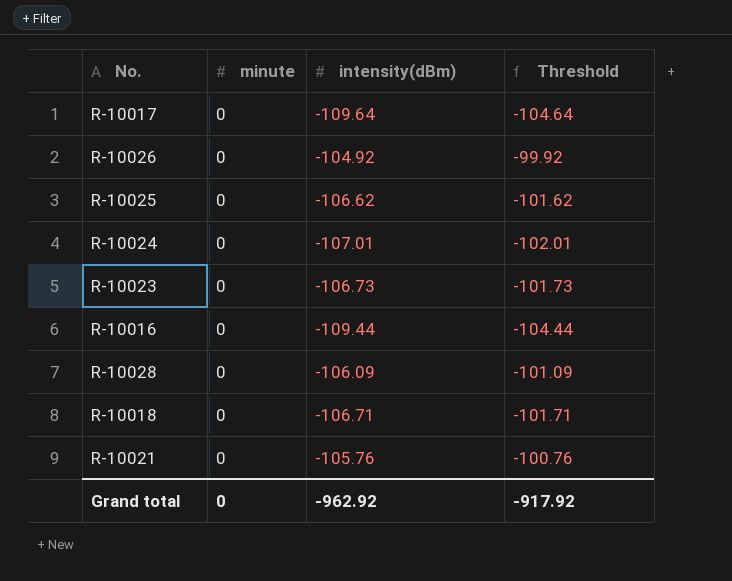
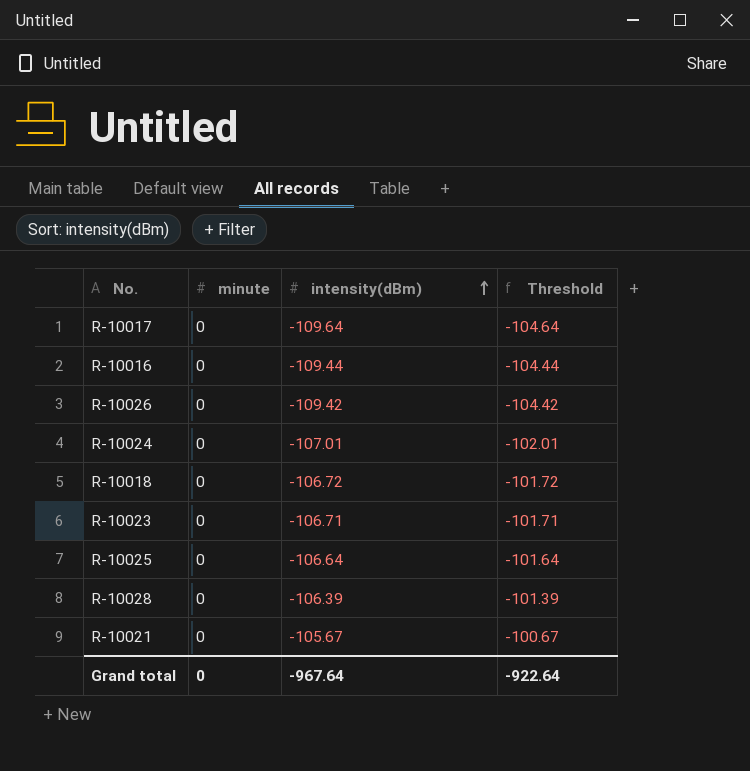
row order: none -> intensity(dBm) ascending
R-10026 | intensity(dBm): -104.92 -> -109.42
R-10026 | Threshold: -99.92 -> -104.42
R-10018 | intensity(dBm): -106.71 -> -106.72
R-10018 | Threshold: -101.71 -> -101.72
R-10023 | intensity(dBm): -106.73 -> -106.71
R-10023 | Threshold: -101.73 -> -101.71
R-10025 | intensity(dBm): -106.62 -> -106.64
R-10025 | Threshold: -101.62 -> -101.64
R-10028 | intensity(dBm): -106.09 -> -106.39
R-10028 | Threshold: -101.09 -> -101.39
R-10021 | intensity(dBm): -105.76 -> -105.67
R-10021 | Threshold: -100.76 -> -100.67
Grand total | intensity(dBm): -962.92 -> -967.64
Grand total | Threshold: -917.92 -> -922.64

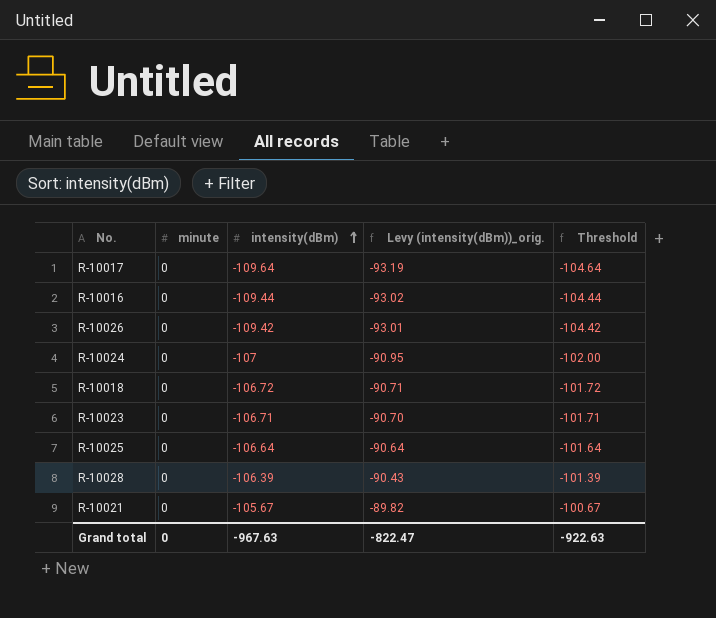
column Levy (intensity(dBm))_orig. | formula: none -> [intensity(dBm)] * 0.85
R-10024 | intensity(dBm): -107.01 -> -107
R-10024 | Threshold: -102.01 -> -102.00
Grand total | intensity(dBm): -967.64 -> -967.63
Grand total | Threshold: -922.64 -> -922.63

